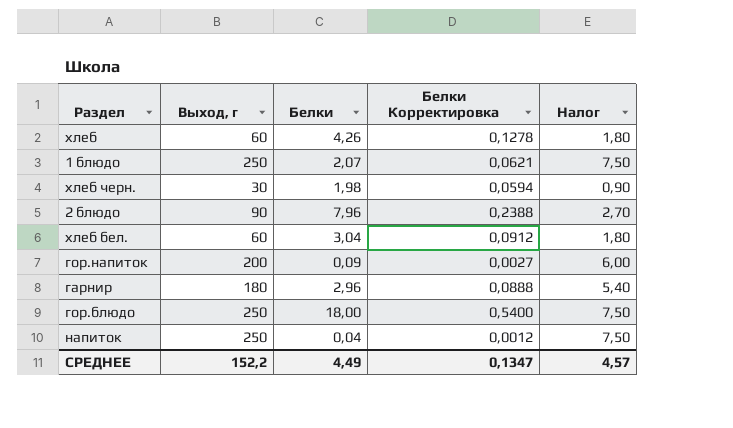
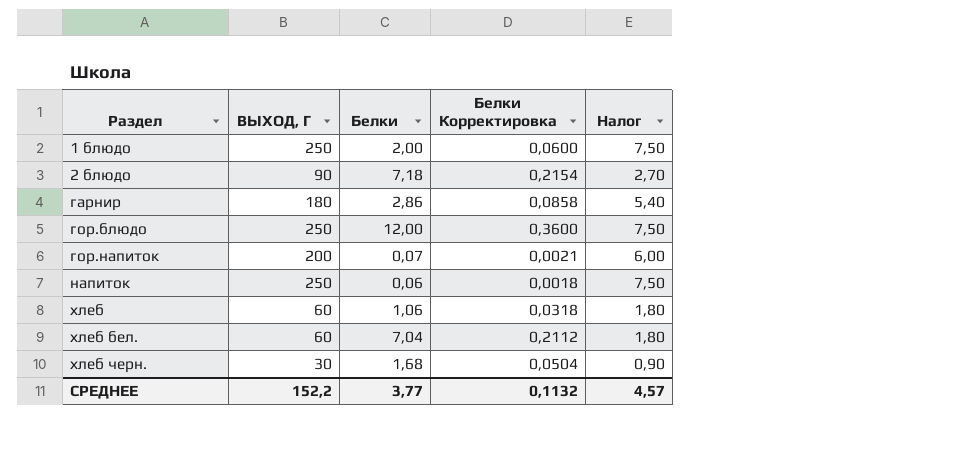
row order: none -> Раздел ascending
column name: Выход, г -> ВЫХОД, Г
1 блюдо | Белки: 2,07 -> 2,00
1 блюдо | Белки Корректировка: 0,0621 -> 0,0600
2 блюдо | Белки: 7,96 -> 7,18
2 блюдо | Белки Корректировка: 0,2388 -> 0,2154
гарнир | Белки: 2,96 -> 2,86
гарнир | Белки Корректировка: 0,0888 -> 0,0858
гор.блюдо | Белки: 18,00 -> 12,00
гор.блюдо | Белки Корректировка: 0,5400 -> 0,3600
гор.напиток | Белки: 0,09 -> 0,07
гор.напиток | Белки Корректировка: 0,0027 -> 0,0021
напиток | Белки: 0,04 -> 0,06
напиток | Белки Корректировка: 0,0012 -> 0,0018
хлеб | Белки: 4,26 -> 1,06
хлеб | Белки Корректировка: 0,1278 -> 0,0318
хлеб бел. | Белки: 3,04 -> 7,04
хлеб бел. | Белки Корректировка: 0,0912 -> 0,2112
хлеб черн. | Белки: 1,98 -> 1,68
хлеб черн. | Белки Корректировка: 0,0594 -> 0,0504
СРЕДНЕЕ | Белки: 4,49 -> 3,77
СРЕДНЕЕ | Белки Корректировка: 0,1347 -> 0,1132

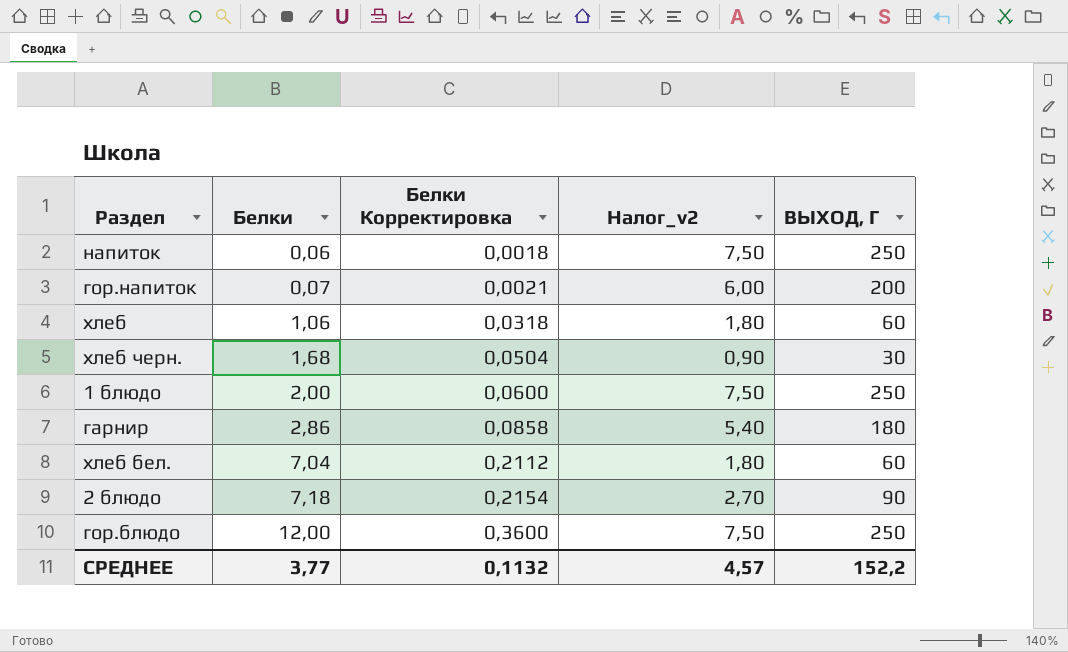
row order: Раздел ascending -> Белки ascending
column name: Налог -> Налог_v2
column ВЫХОД, Г | position: 2 -> 5

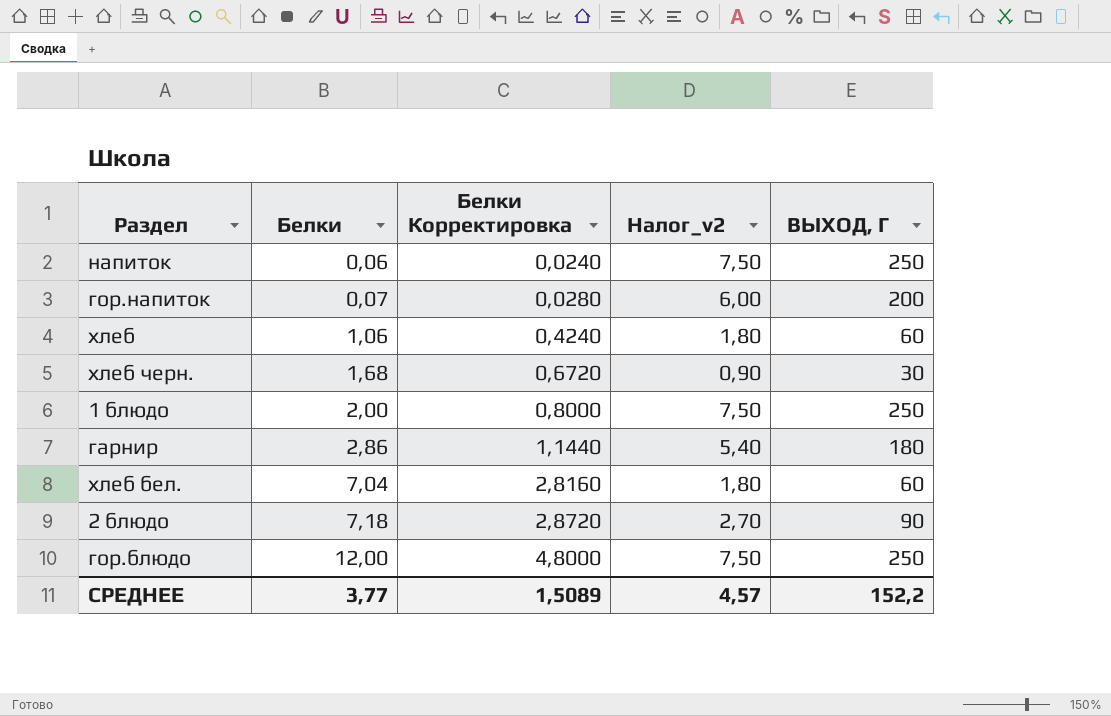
column Белки Корректировка | formula: [Белки] * 0,03 -> [Белки] * 0,4
СРЕДНЕЕ | Белки Корректировка: 0,1132 -> 1,5089

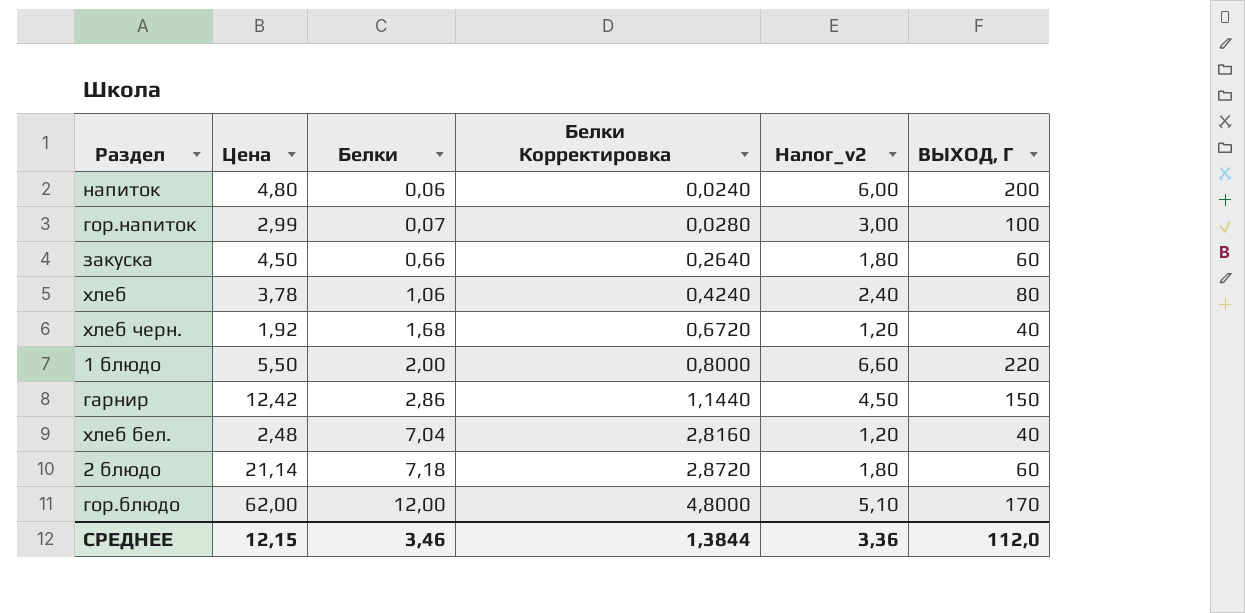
column Цена | position: none -> 2
напиток | Налог_v2: 7,50 -> 6,00
напиток | ВЫХОД, Г: 250 -> 200
гор.напиток | Налог_v2: 6,00 -> 3,00
гор.напиток | ВЫХОД, Г: 200 -> 100
row закуска: none -> 4,50 | 0,66 | 0,2640 | 1,80 | 60
хлеб | Налог_v2: 1,80 -> 2,40
хлеб | ВЫХОД, Г: 60 -> 80
хлеб черн. | Налог_v2: 0,90 -> 1,20
хлеб черн. | ВЫХОД, Г: 30 -> 40
1 блюдо | Налог_v2: 7,50 -> 6,60
1 блюдо | ВЫХОД, Г: 250 -> 220
гарнир | Налог_v2: 5,40 -> 4,50
гарнир | ВЫХОД, Г: 180 -> 150
хлеб бел. | Налог_v2: 1,80 -> 1,20
хлеб бел. | ВЫХОД, Г: 60 -> 40
2 блюдо | Налог_v2: 2,70 -> 1,80
2 блюдо | ВЫХОД, Г: 90 -> 60
гор.блюдо | Налог_v2: 7,50 -> 5,10
гор.блюдо | ВЫХОД, Г: 250 -> 170
СРЕДНЕЕ | Белки: 3,77 -> 3,46
СРЕДНЕЕ | Белки Корректировка: 1,5089 -> 1,3844
СРЕДНЕЕ | Налог_v2: 4,57 -> 3,36
СРЕДНЕЕ | ВЫХОД, Г: 152,2 -> 112,0

